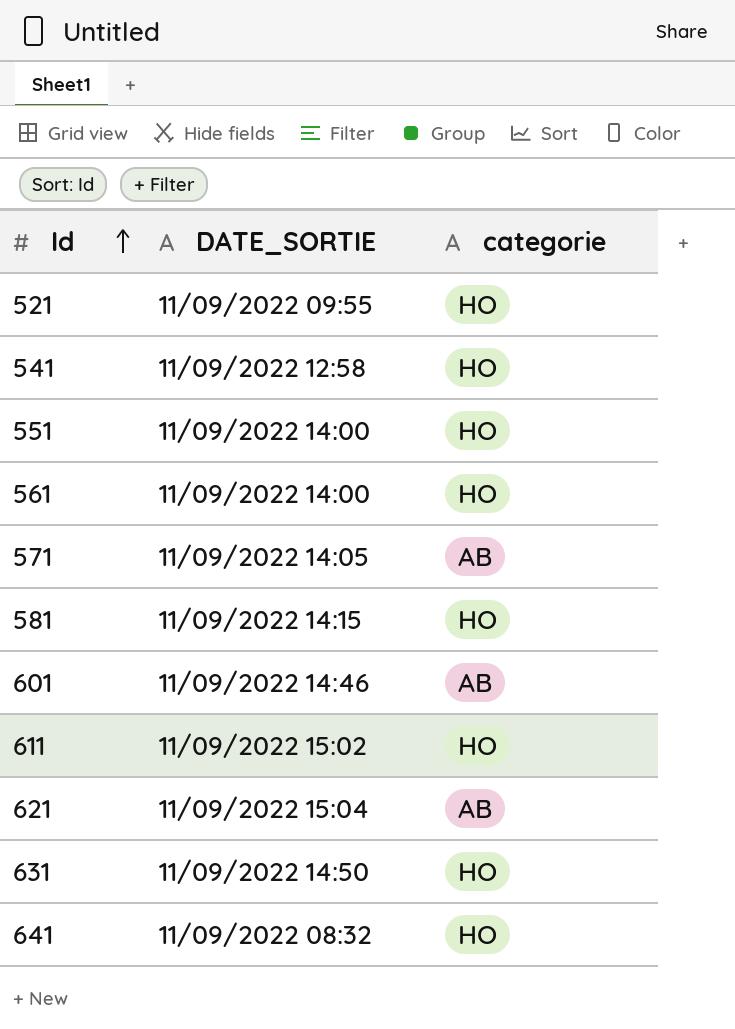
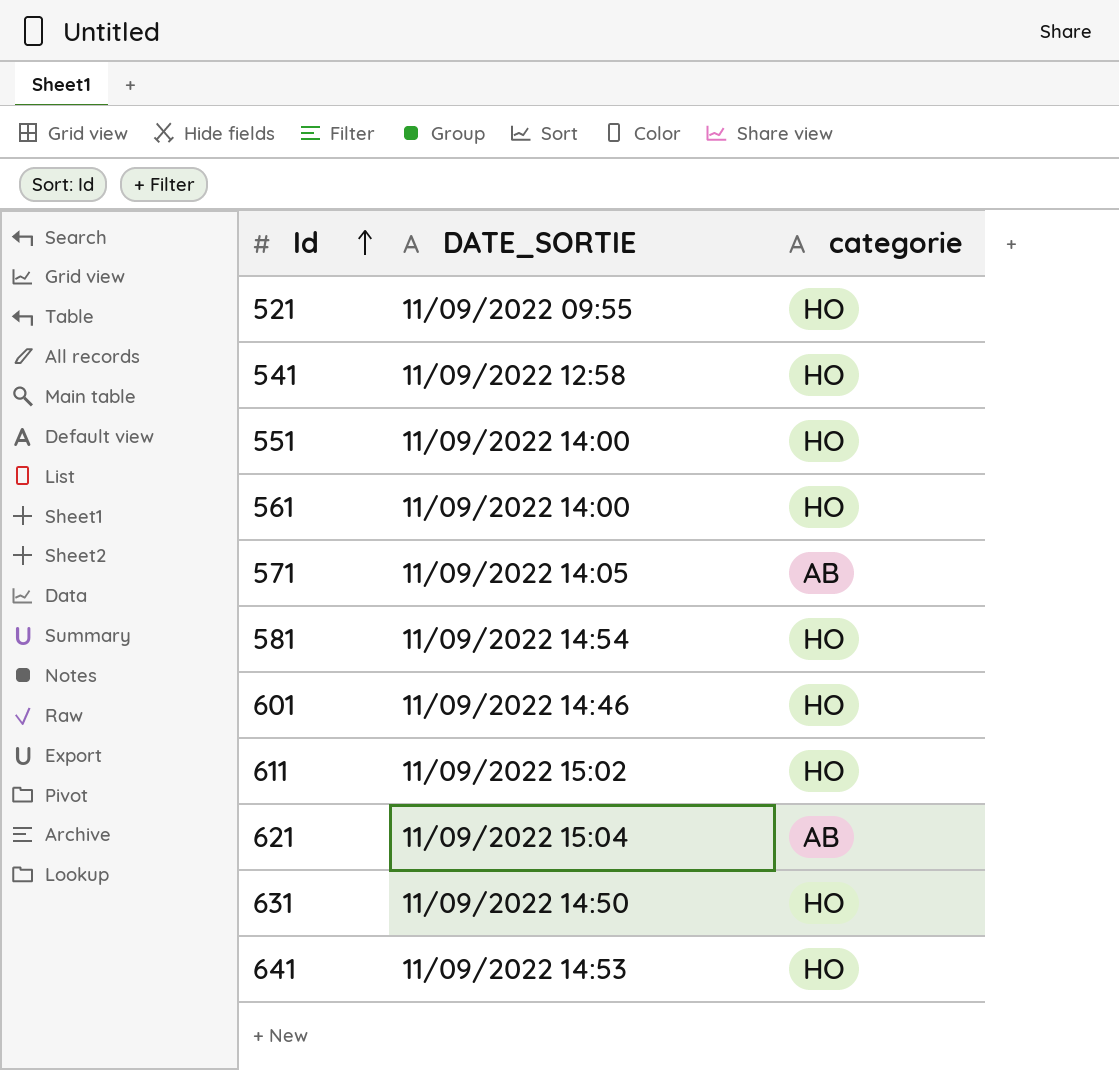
581 | DATE_SORTIE: 11/09/2022 14:15 -> 11/09/2022 14:54
601 | categorie: AB -> HO
641 | DATE_SORTIE: 11/09/2022 08:32 -> 11/09/2022 14:53

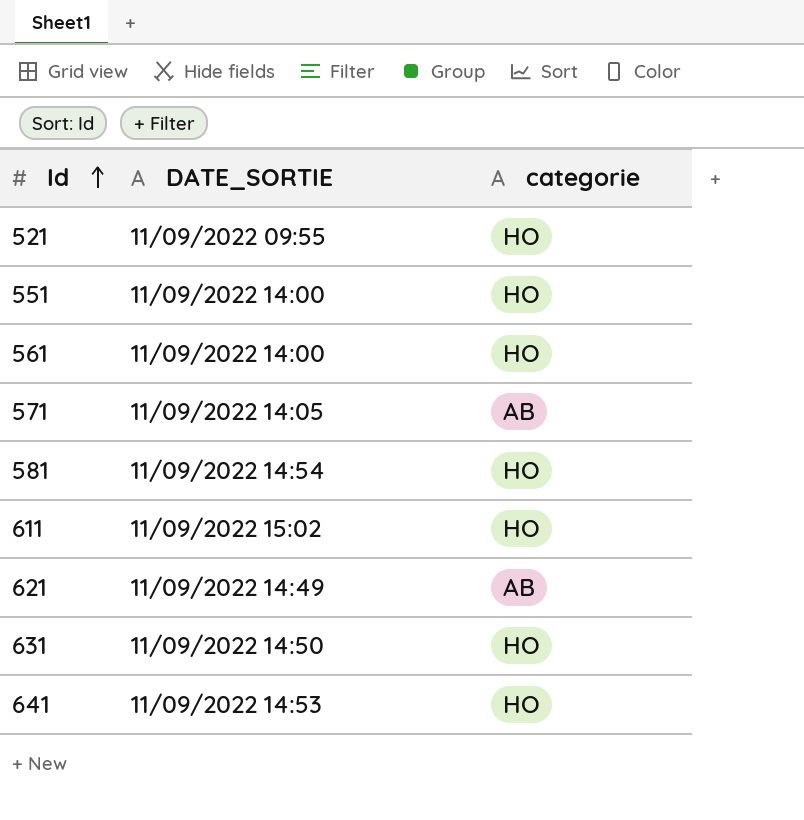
row 541: 11/09/2022 12:58 | HO -> none
row 601: 11/09/2022 14:46 | HO -> none
621 | DATE_SORTIE: 11/09/2022 15:04 -> 11/09/2022 14:49

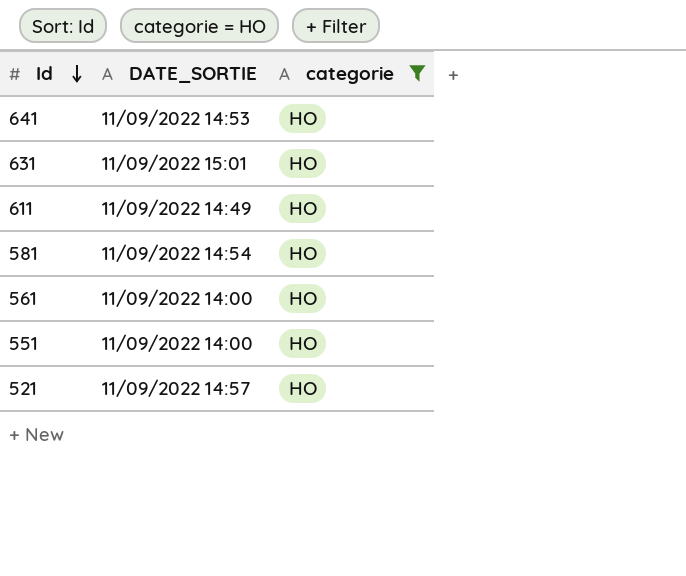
filter: none -> categorie = HO
row order: Id ascending -> Id descending
631 | DATE_SORTIE: 11/09/2022 14:50 -> 11/09/2022 15:01
611 | DATE_SORTIE: 11/09/2022 15:02 -> 11/09/2022 14:49
521 | DATE_SORTIE: 11/09/2022 09:55 -> 11/09/2022 14:57

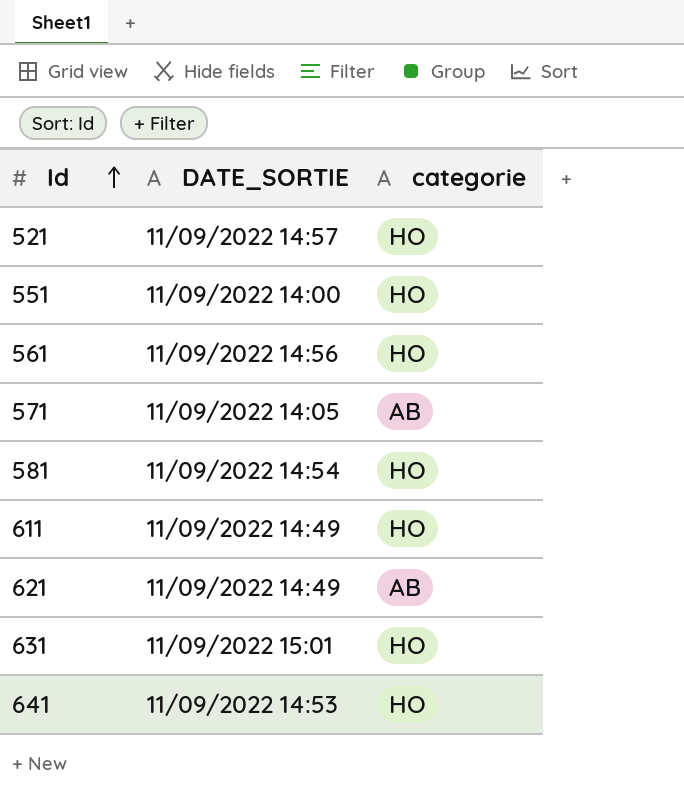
filter: categorie = HO -> none
row order: Id descending -> Id ascending
561 | DATE_SORTIE: 11/09/2022 14:00 -> 11/09/2022 14:56

